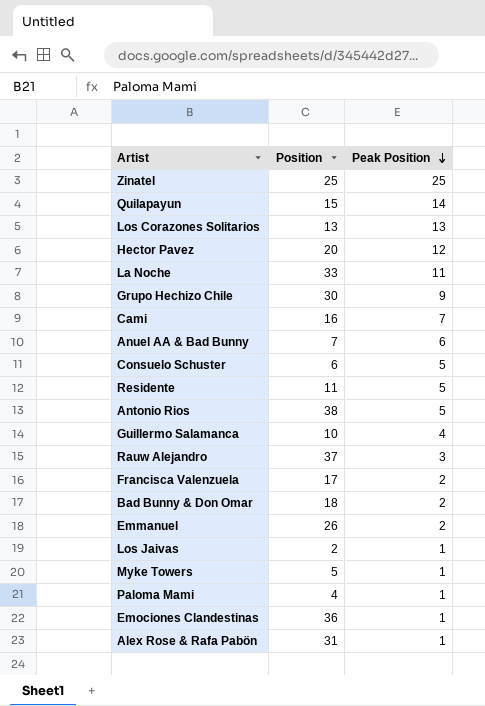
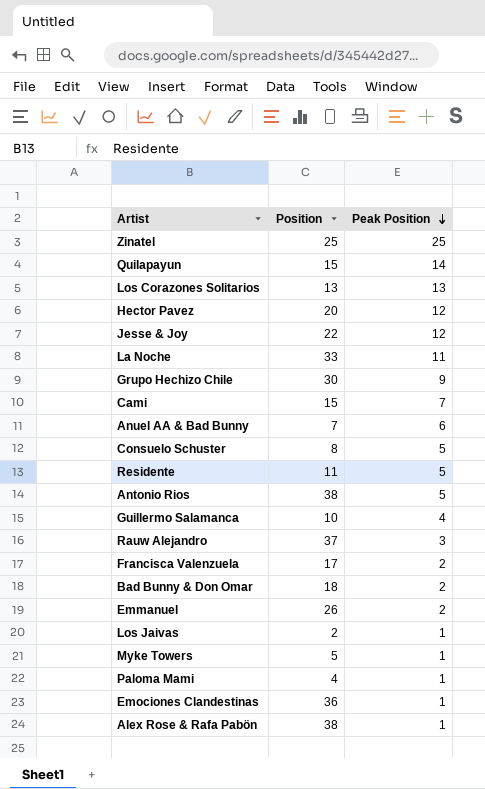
row Jesse & Joy: none -> 22 | 12
Cami | Position: 16 -> 15
Consuelo Schuster | Position: 6 -> 8
Alex Rose & Rafa Pabön | Position: 31 -> 38

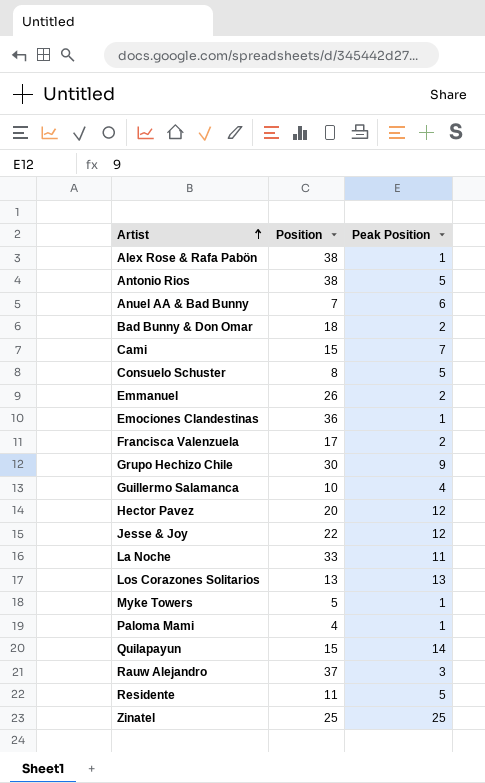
row order: Peak Position descending -> Artist ascending
row Los Jaivas: 2 | 1 -> none

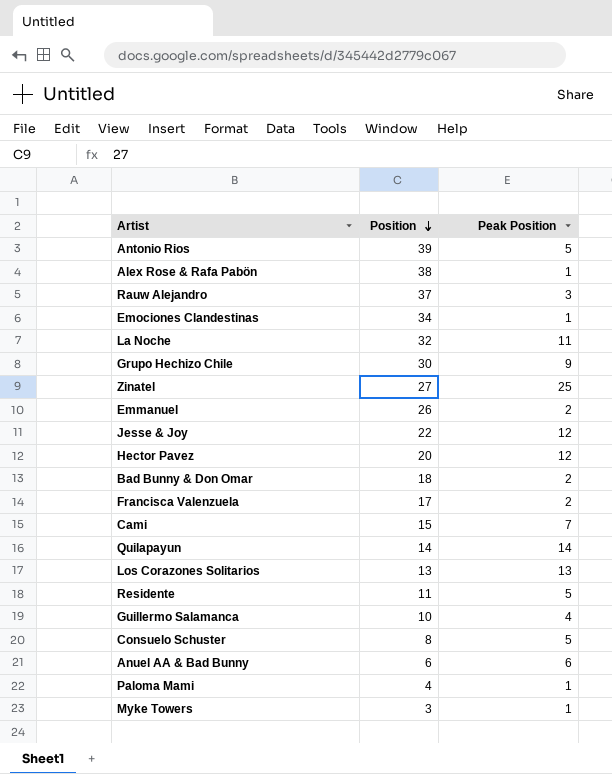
row order: Artist ascending -> Position descending
Antonio Rios | Position: 38 -> 39
Emociones Clandestinas | Position: 36 -> 34
La Noche | Position: 33 -> 32
Zinatel | Position: 25 -> 27
Quilapayun | Position: 15 -> 14
Anuel AA & Bad Bunny | Position: 7 -> 6
Myke Towers | Position: 5 -> 3

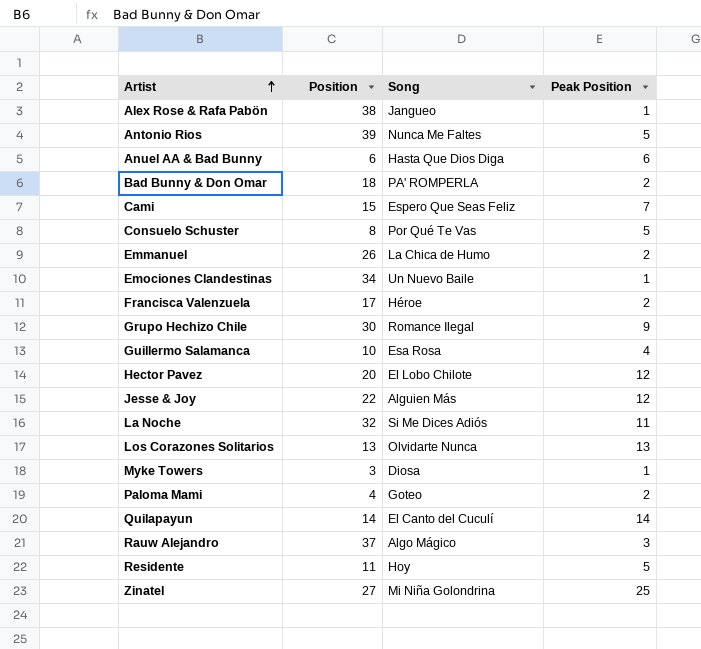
row order: Position descending -> Artist ascending
column Song | position: none -> 3
Paloma Mami | Peak Position: 1 -> 2

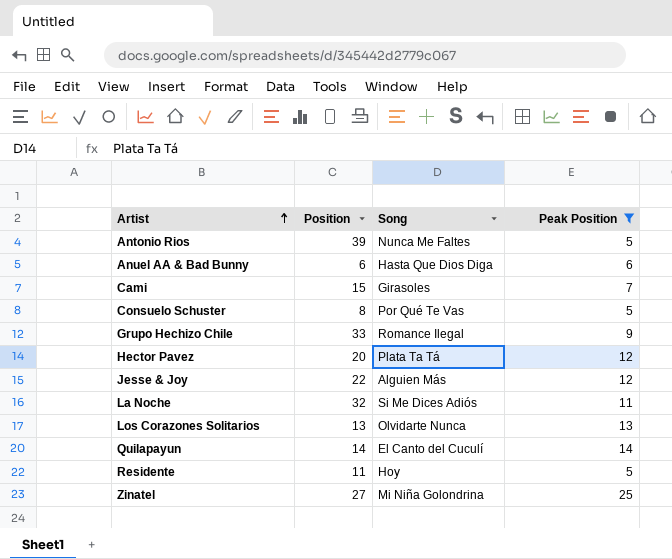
filter: none -> Peak Position >= 5
Cami | Song: Espero Que Seas Feliz -> Girasoles
Grupo Hechizo Chile | Position: 30 -> 33
Hector Pavez | Song: El Lobo Chilote -> Plata Ta Tá

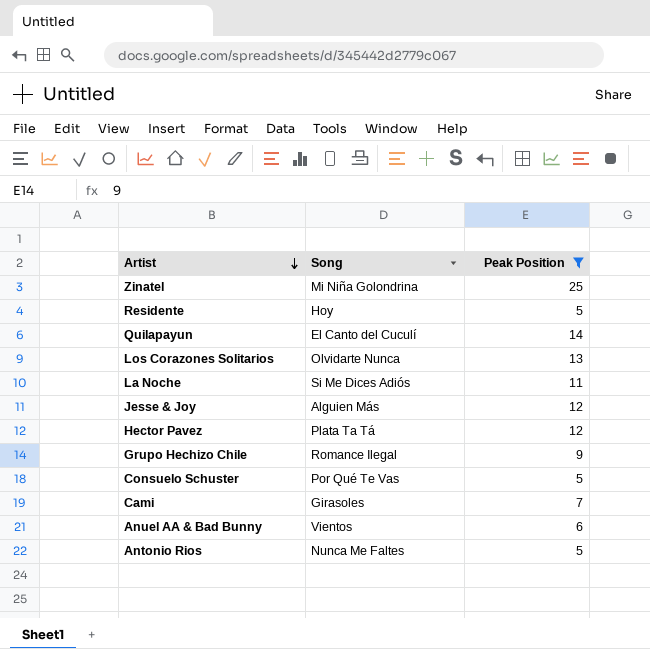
row order: Artist ascending -> Artist descending
column Position | position: 2 -> none
Anuel AA & Bad Bunny | Song: Hasta Que Dios Diga -> Vientos

